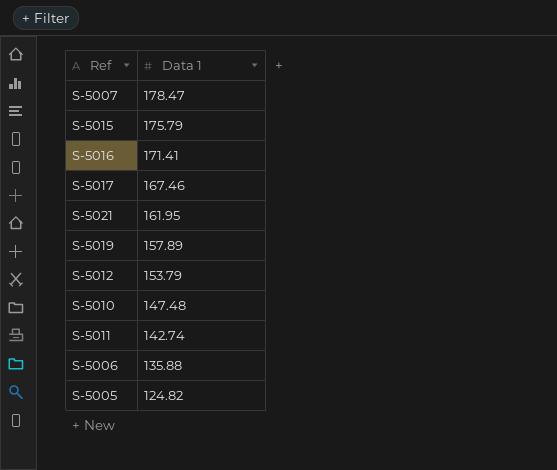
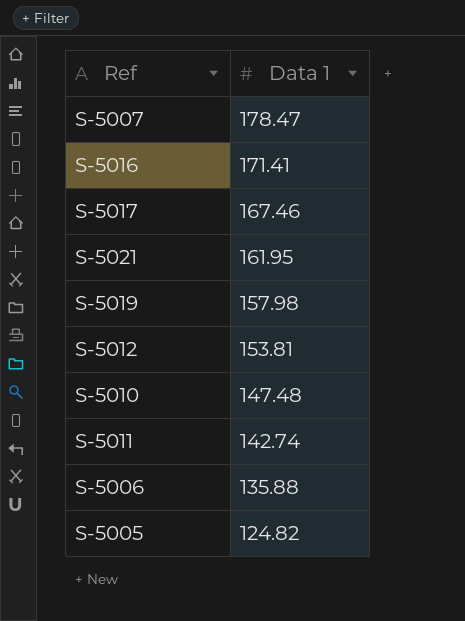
row S-5015: 175.79 -> none
S-5019 | Data 1: 157.89 -> 157.98
S-5012 | Data 1: 153.79 -> 153.81

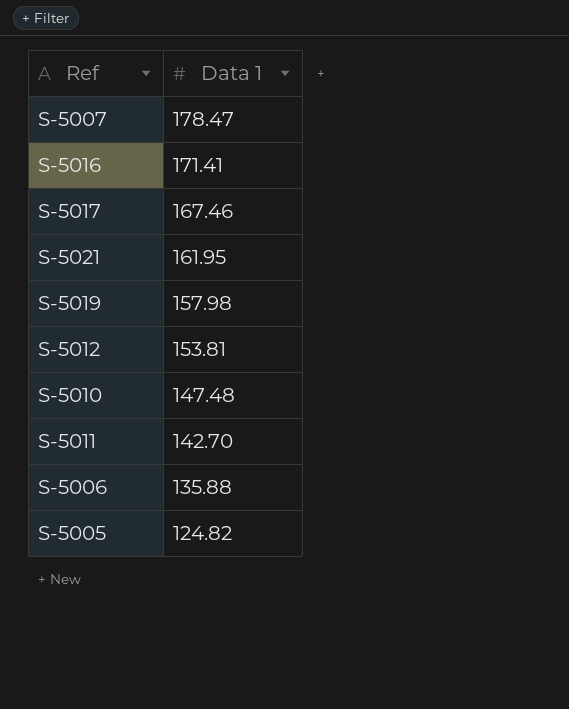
S-5011 | Data 1: 142.74 -> 142.70

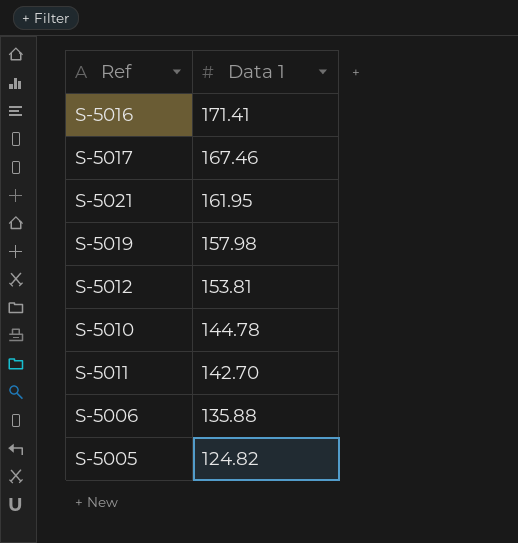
row S-5007: 178.47 -> none
S-5010 | Data 1: 147.48 -> 144.78

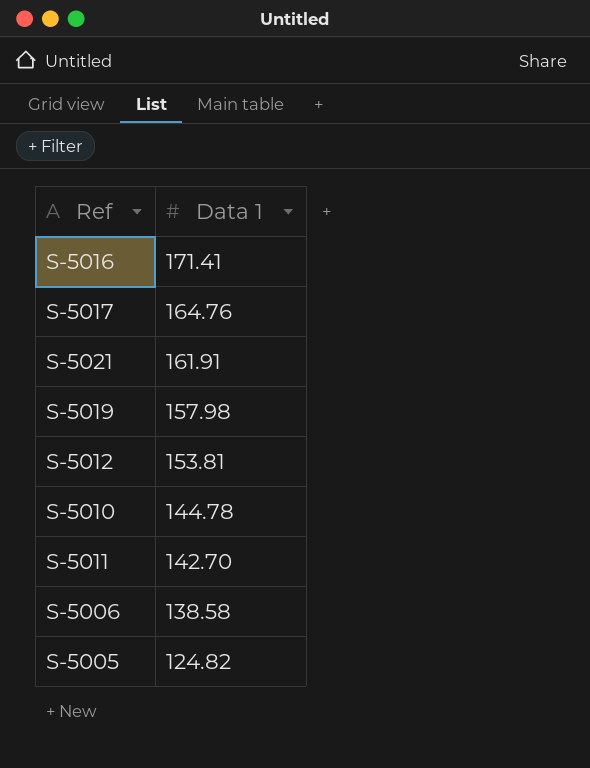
S-5017 | Data 1: 167.46 -> 164.76
S-5021 | Data 1: 161.95 -> 161.91
S-5006 | Data 1: 135.88 -> 138.58

